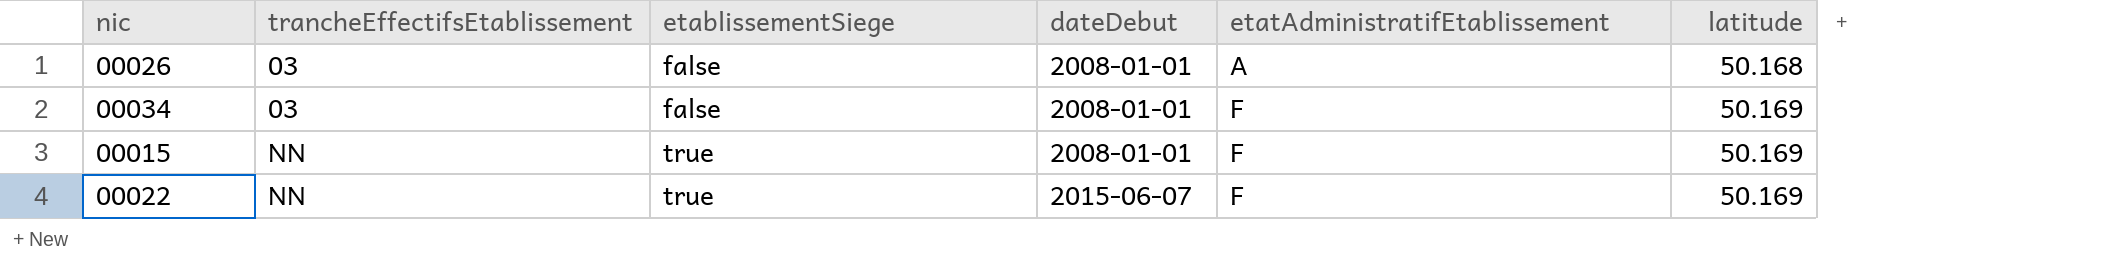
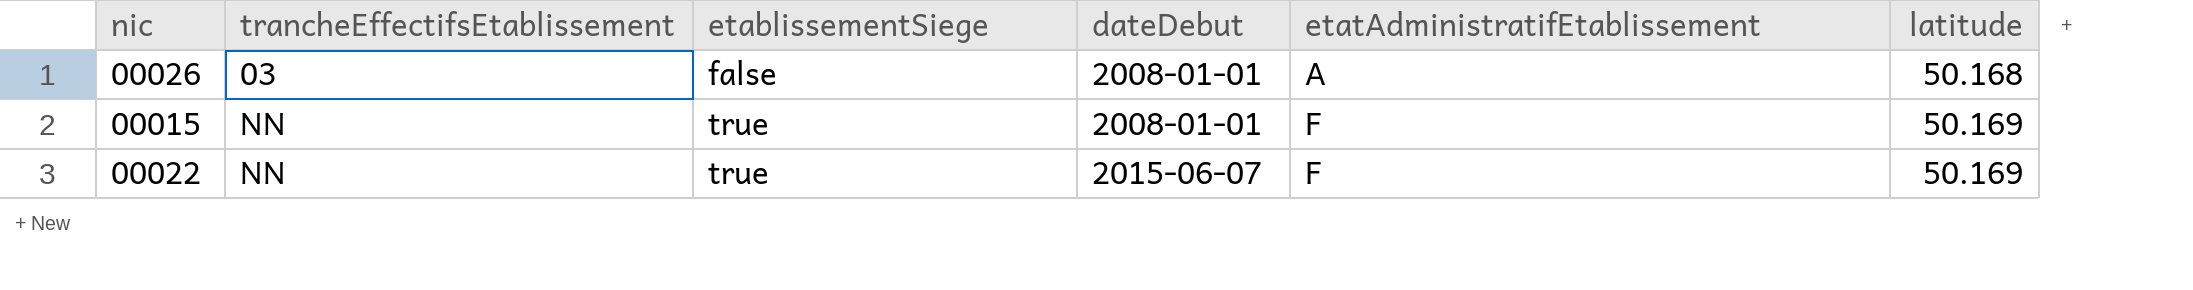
row 00034: 03 | false | 2008-01-01 | F | 50.169 -> none

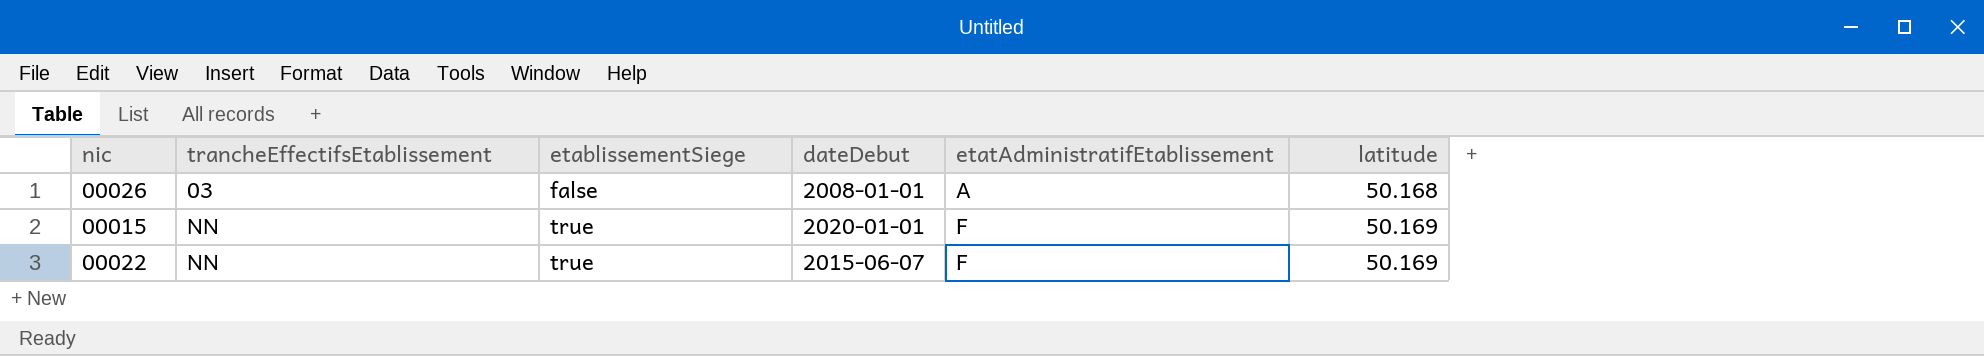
00015 | dateDebut: 2008-01-01 -> 2020-01-01

